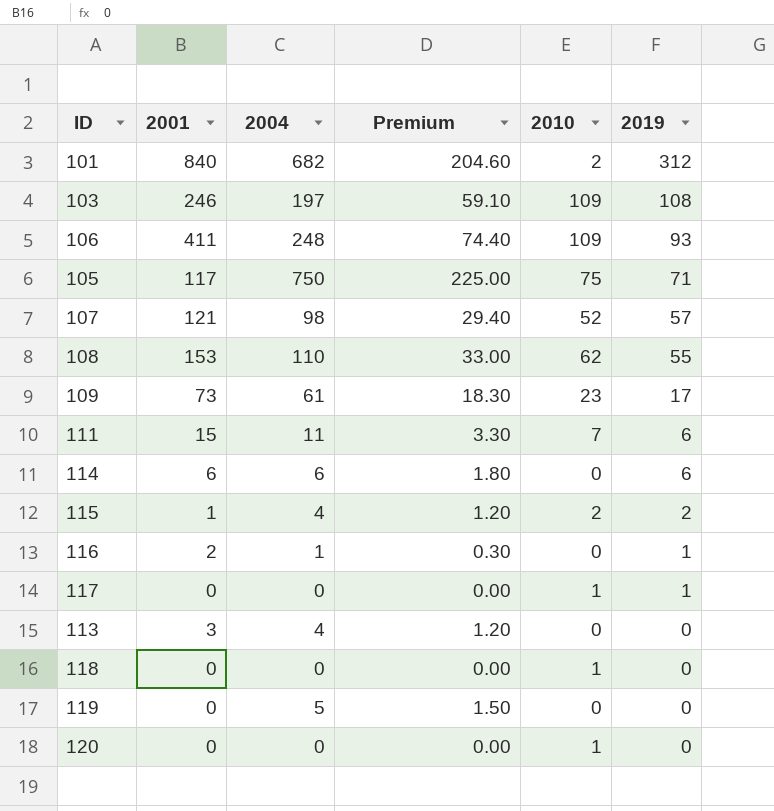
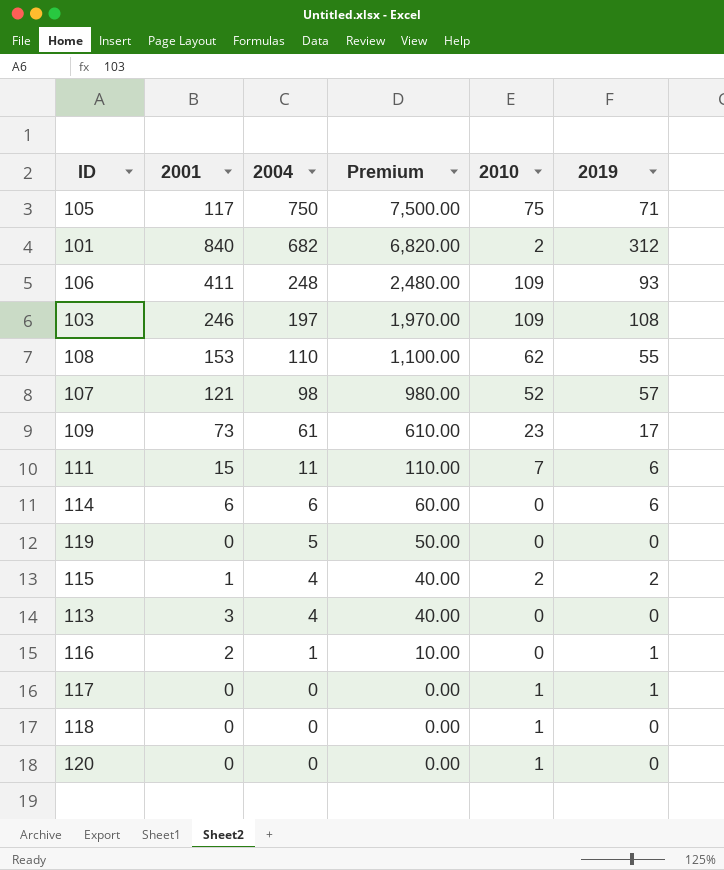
row order: 2019 descending -> 2004 descending
column Premium | formula: [2004] * 0.3 -> [2004] * 10

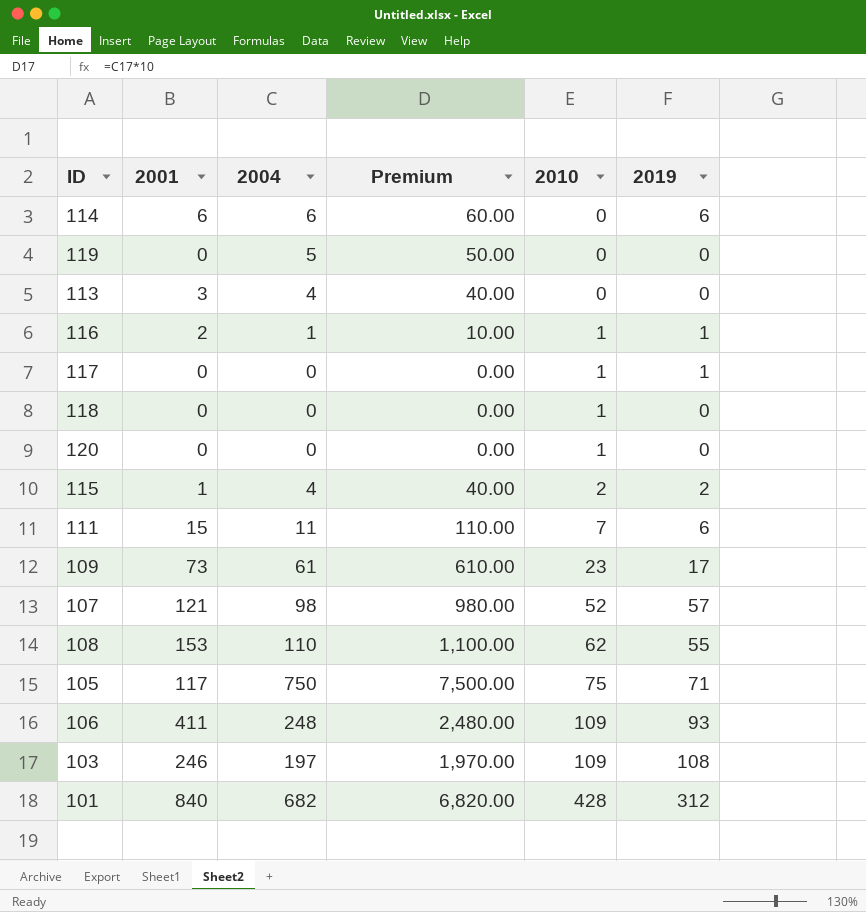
row order: 2004 descending -> 2010 ascending
116 | 2010: 0 -> 1
101 | 2010: 2 -> 428

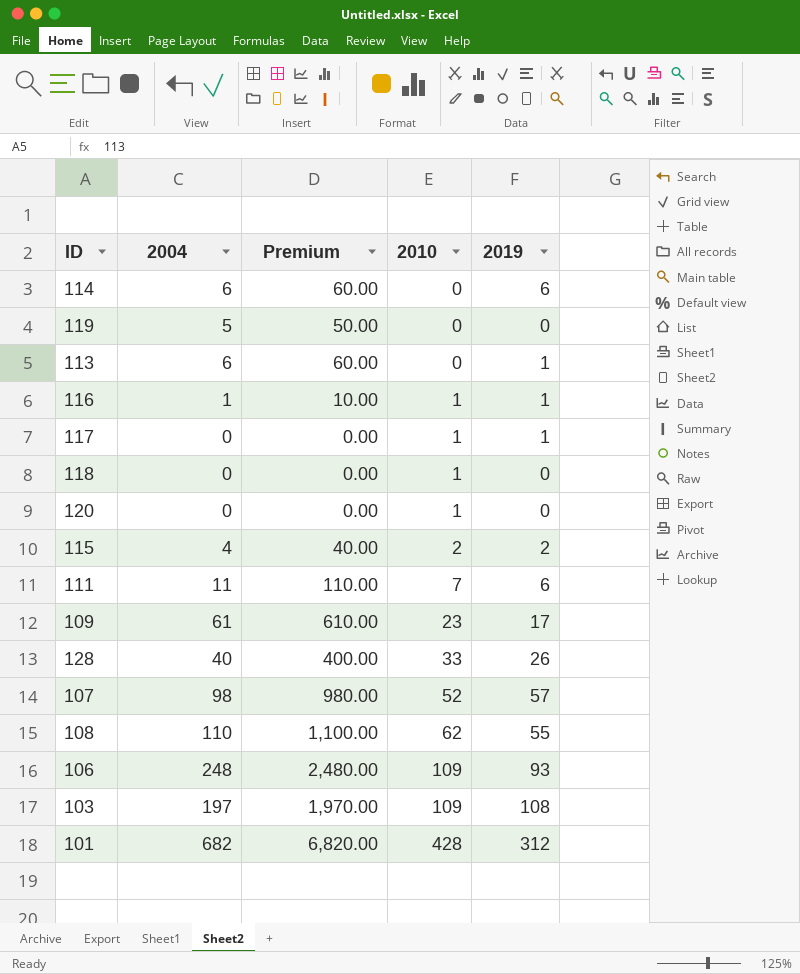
column 2001 | position: 2 -> none
row 105: 117 | 750 | 7,500.00 | 75 | 71 -> none
113 | 2004: 4 -> 6
113 | Premium: 40.00 -> 60.00
113 | 2019: 0 -> 1
row 128: none -> 40 | 400.00 | 33 | 26

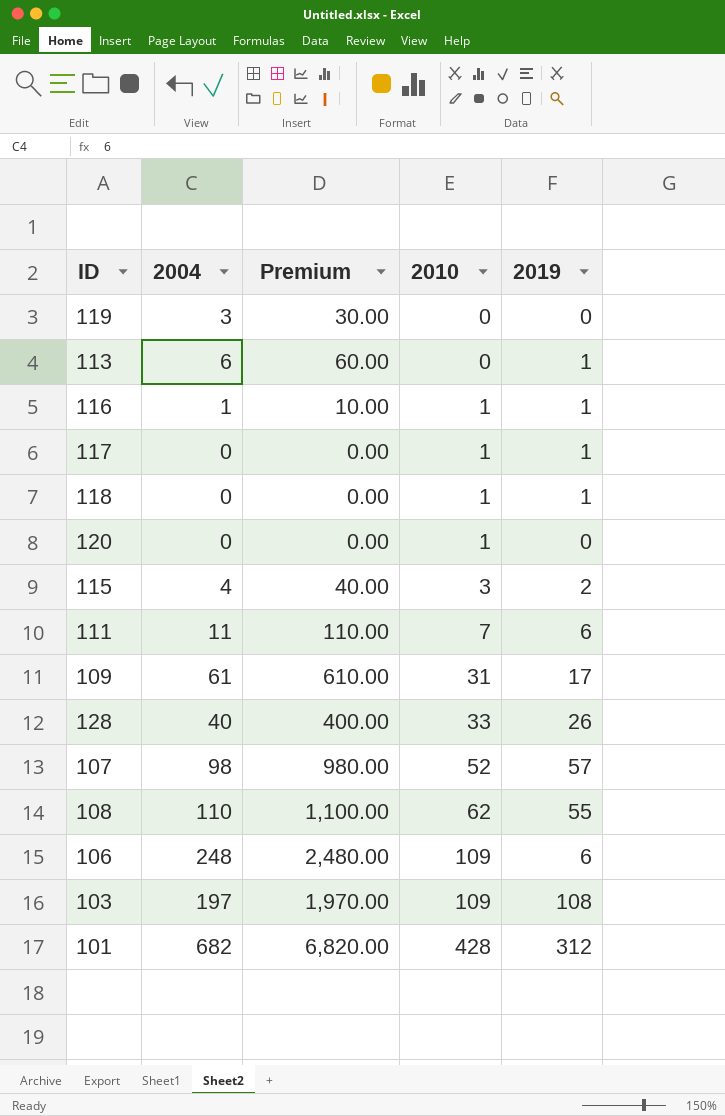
row 114: 6 | 60.00 | 0 | 6 -> none
119 | 2004: 5 -> 3
119 | Premium: 50.00 -> 30.00
118 | 2019: 0 -> 1
115 | 2010: 2 -> 3
109 | 2010: 23 -> 31
106 | 2019: 93 -> 6

